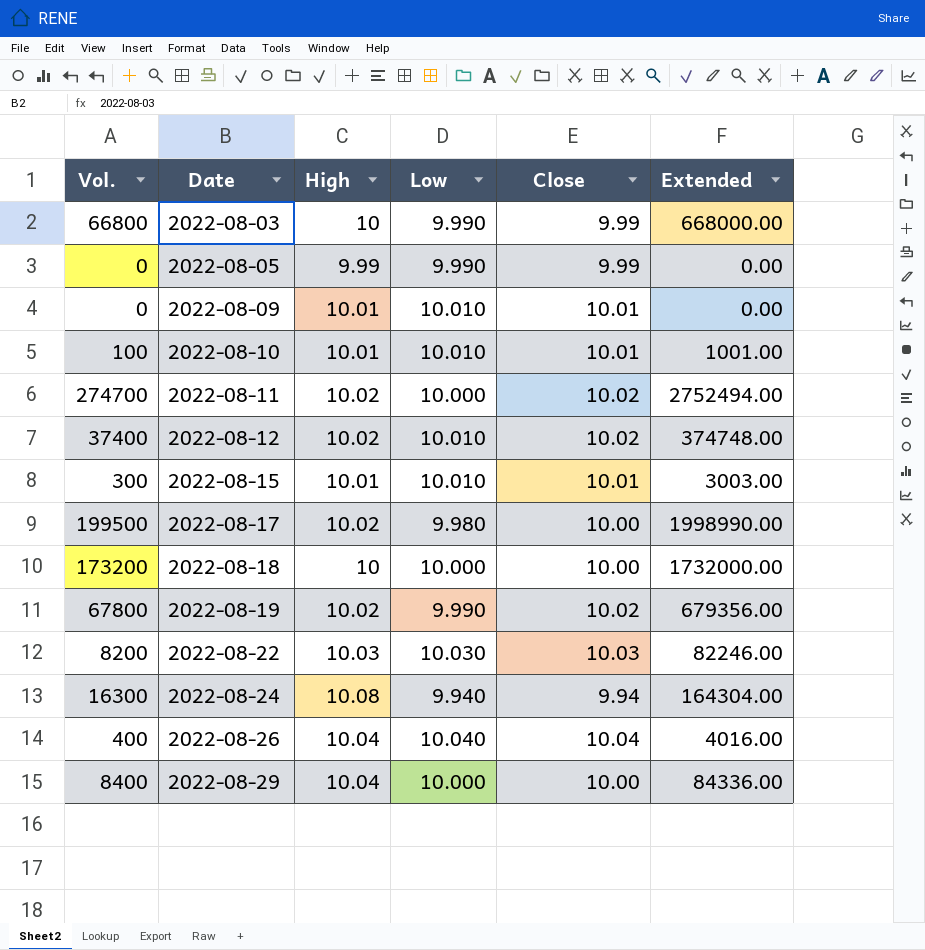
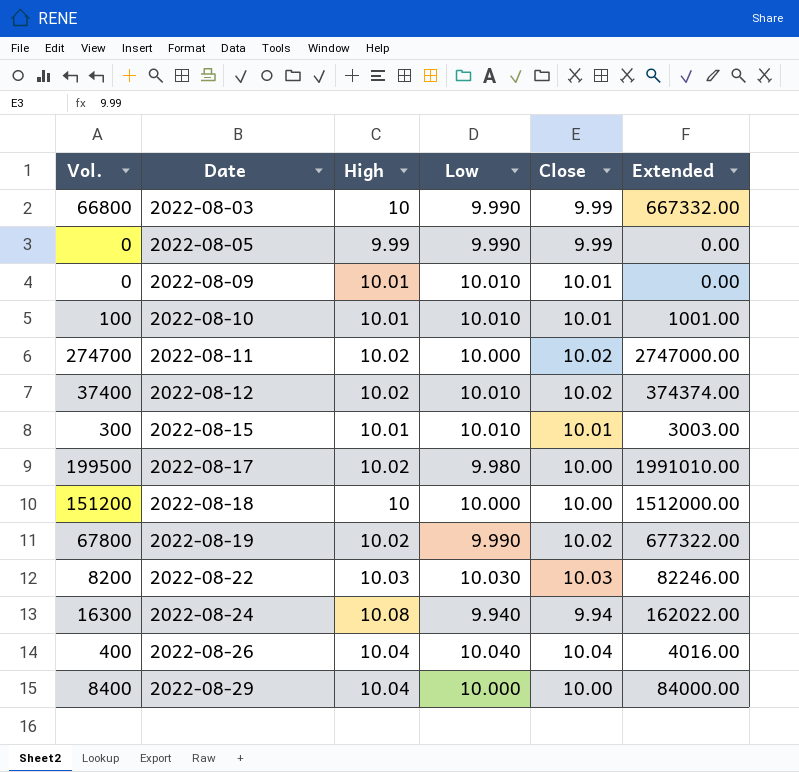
column Extended | formula: [Vol.] * [High] -> [Vol.] * [Low]
2022-08-18 | Vol.: 173200 -> 151200

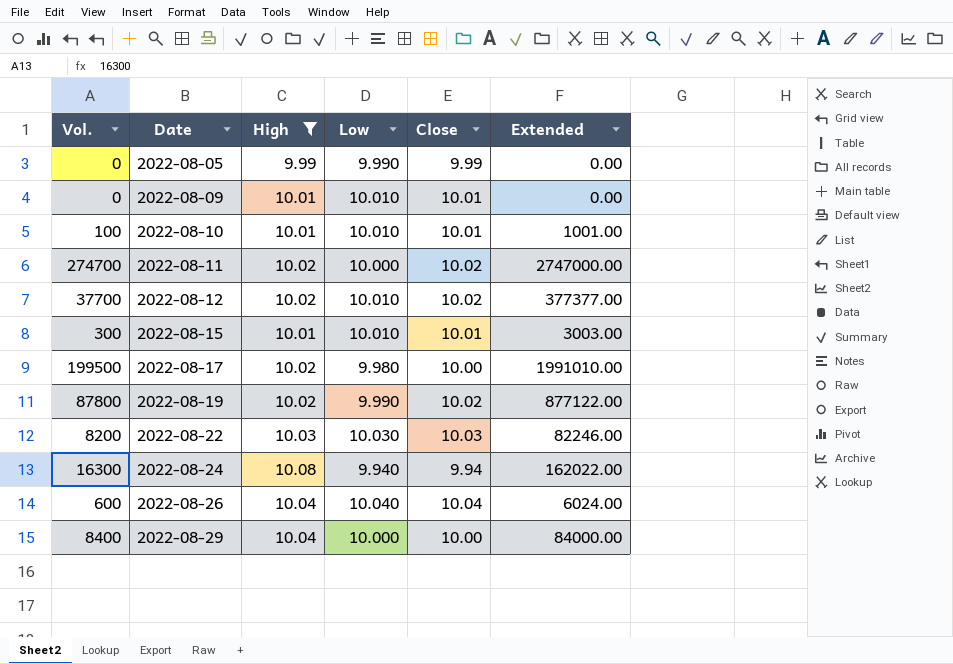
filter: none -> High != 10
2022-08-12 | Vol.: 37400 -> 37700
2022-08-12 | Extended: 374374.00 -> 377377.00
2022-08-19 | Vol.: 67800 -> 87800
2022-08-19 | Extended: 677322.00 -> 877122.00
2022-08-26 | Vol.: 400 -> 600
2022-08-26 | Extended: 4016.00 -> 6024.00

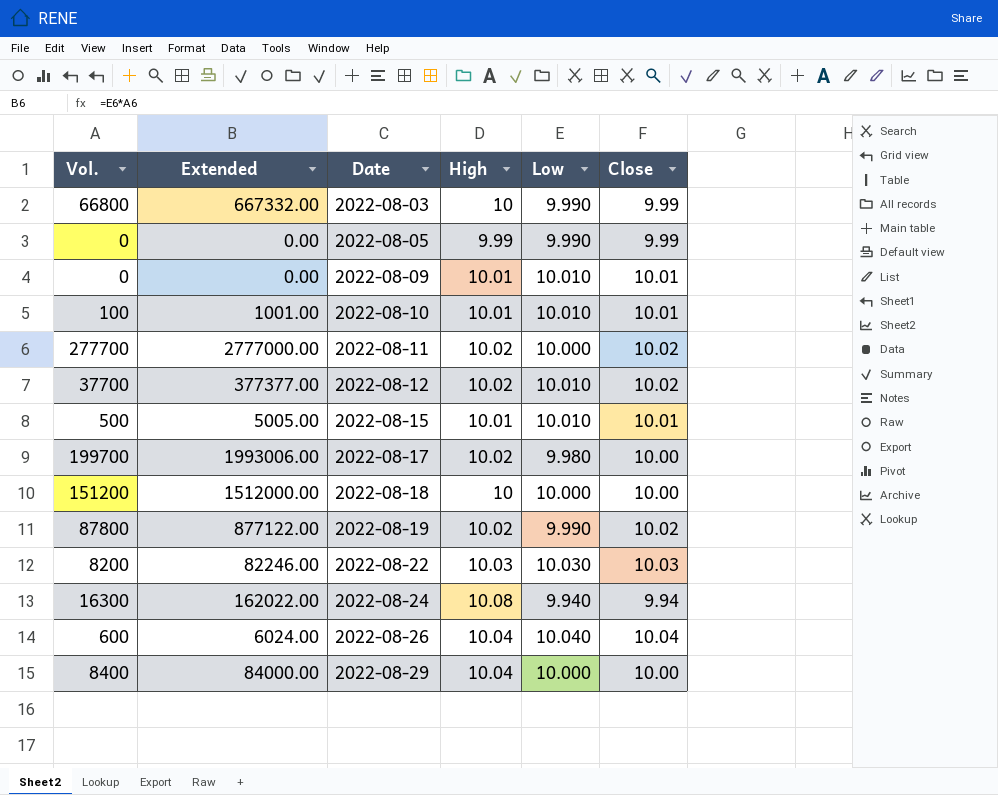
filter: High != 10 -> none
column Extended | position: 6 -> 2
2022-08-11 | Vol.: 274700 -> 277700
2022-08-11 | Extended: 2747000.00 -> 2777000.00
2022-08-15 | Vol.: 300 -> 500
2022-08-15 | Extended: 3003.00 -> 5005.00
2022-08-17 | Vol.: 199500 -> 199700
2022-08-17 | Extended: 1991010.00 -> 1993006.00

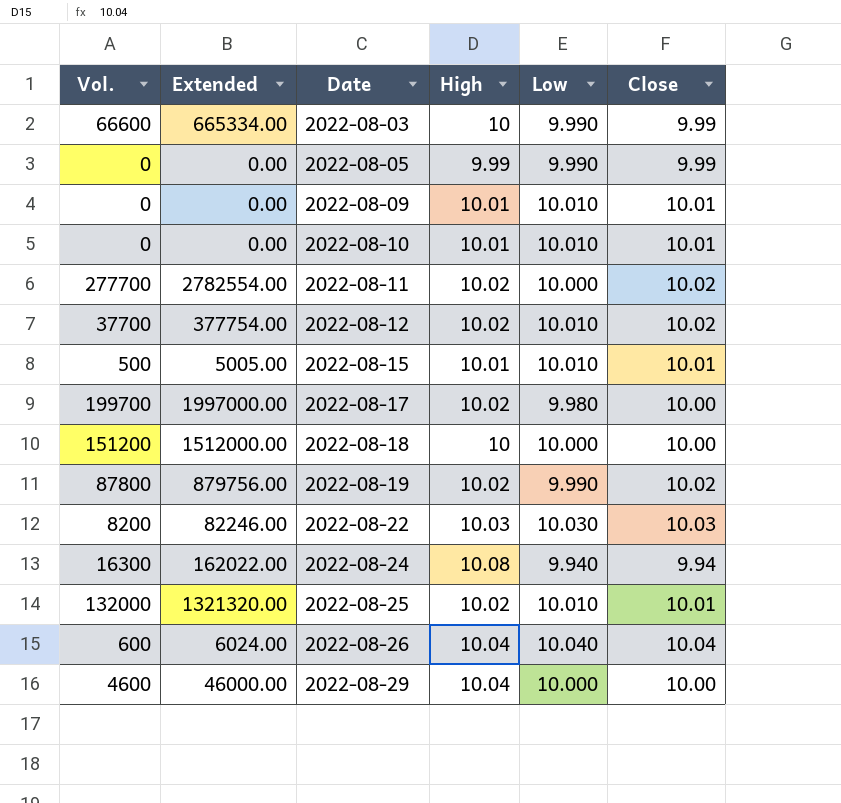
column Extended | formula: [Vol.] * [Low] -> [Vol.] * [Close]
2022-08-03 | Vol.: 66800 -> 66600
2022-08-10 | Vol.: 100 -> 0
row 2022-08-25: none -> 132000 | 1321320.00 | 10.02 | 10.010 | 10.01
2022-08-29 | Vol.: 8400 -> 4600

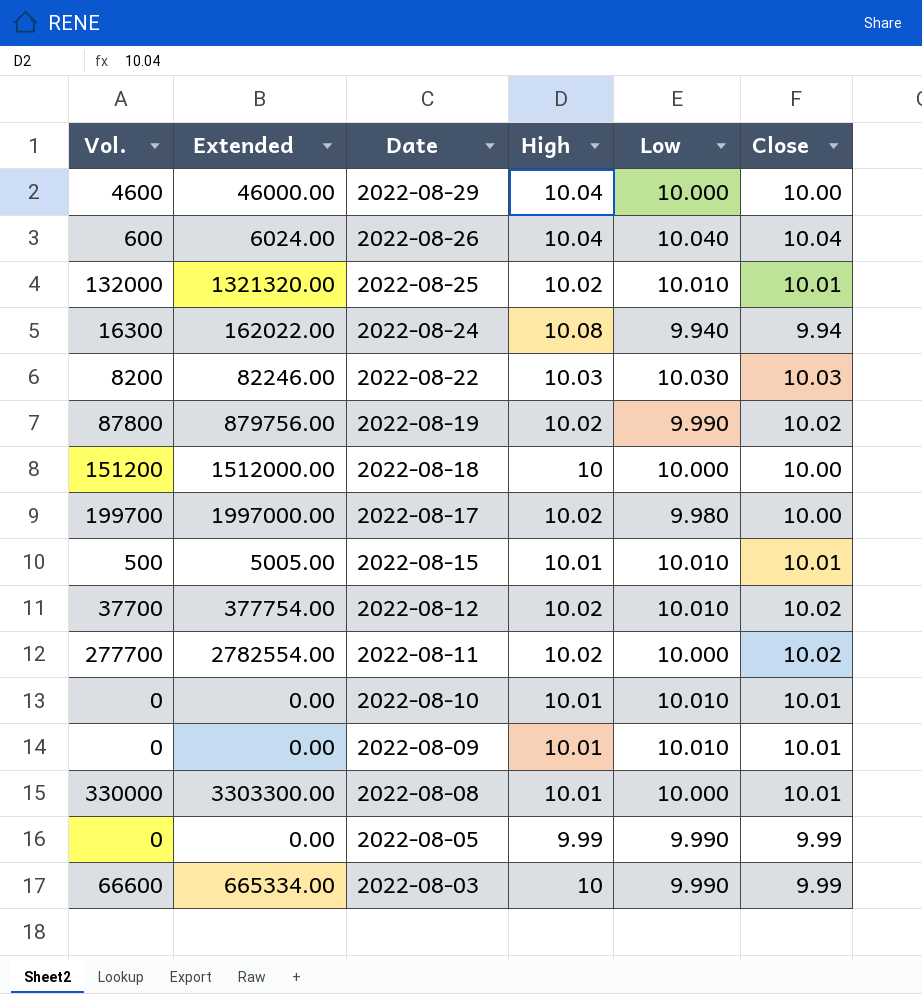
row order: Date ascending -> Date descending
row 2022-08-08: none -> 330000 | 3303300.00 | 10.01 | 10.000 | 10.01

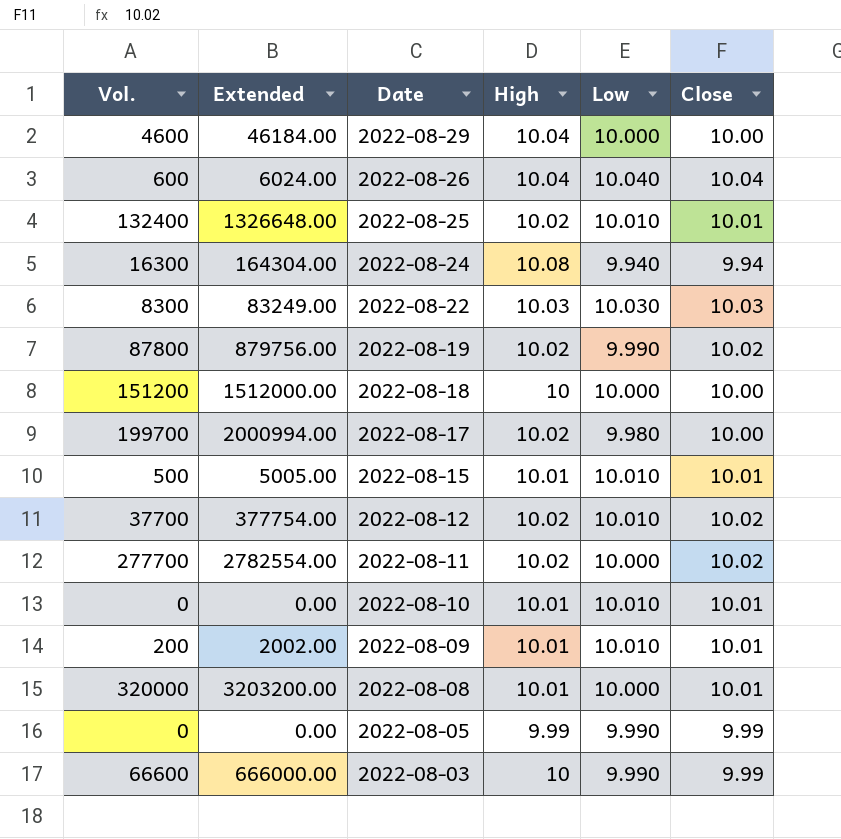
column Extended | formula: [Vol.] * [Close] -> [Vol.] * [High]
2022-08-25 | Vol.: 132000 -> 132400
2022-08-22 | Vol.: 8200 -> 8300
2022-08-09 | Vol.: 0 -> 200
2022-08-08 | Vol.: 330000 -> 320000

